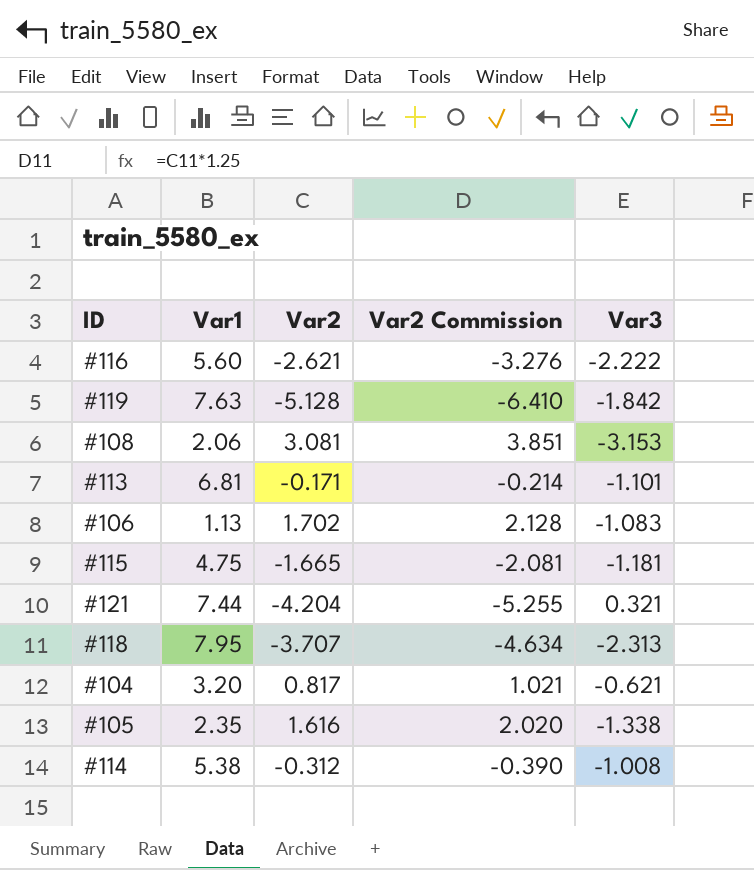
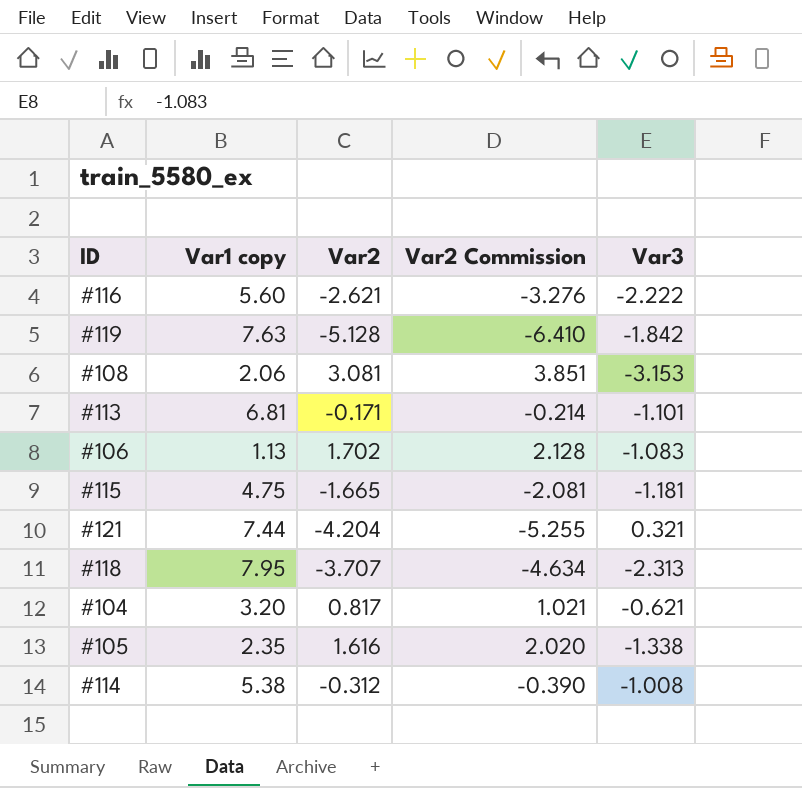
column name: Var1 -> Var1 copy

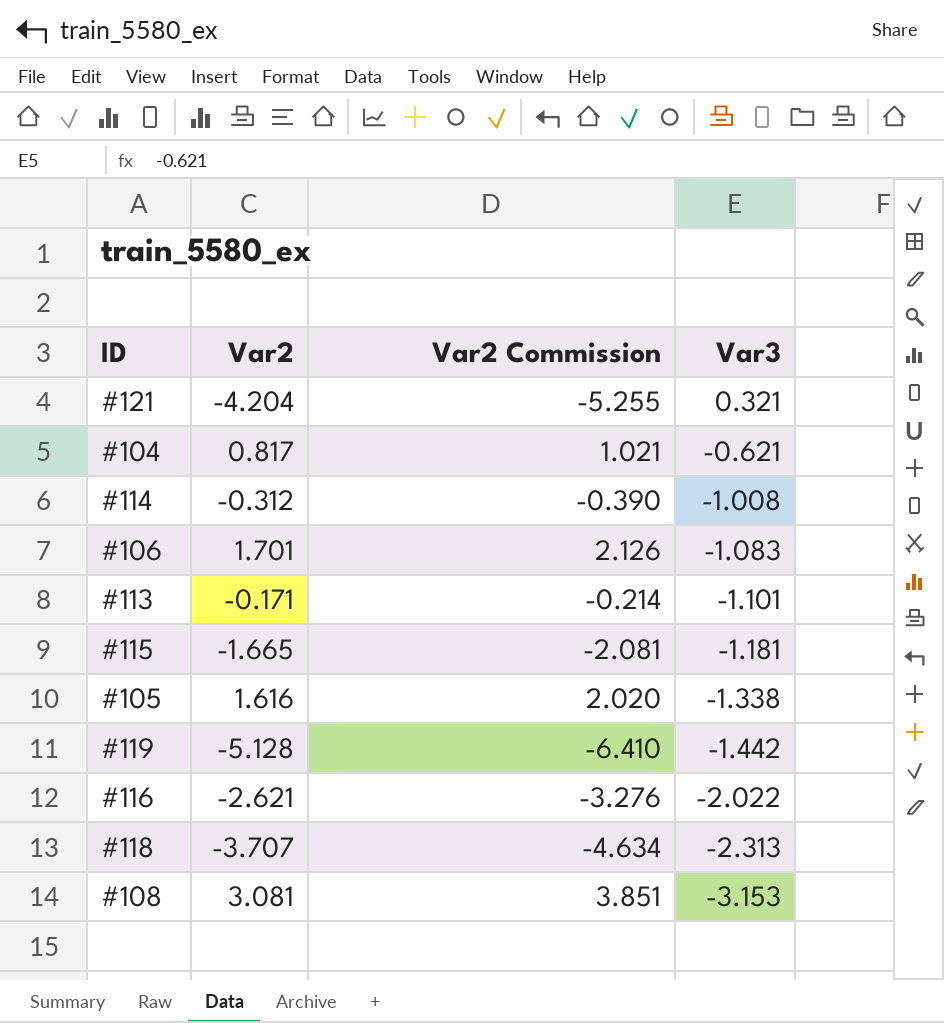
row order: none -> Var3 descending
column Var1 copy | position: 2 -> none
#106 | Var2: 1.702 -> 1.701
#106 | Var2 Commission: 2.128 -> 2.126
#119 | Var3: -1.842 -> -1.442
#116 | Var3: -2.222 -> -2.022

